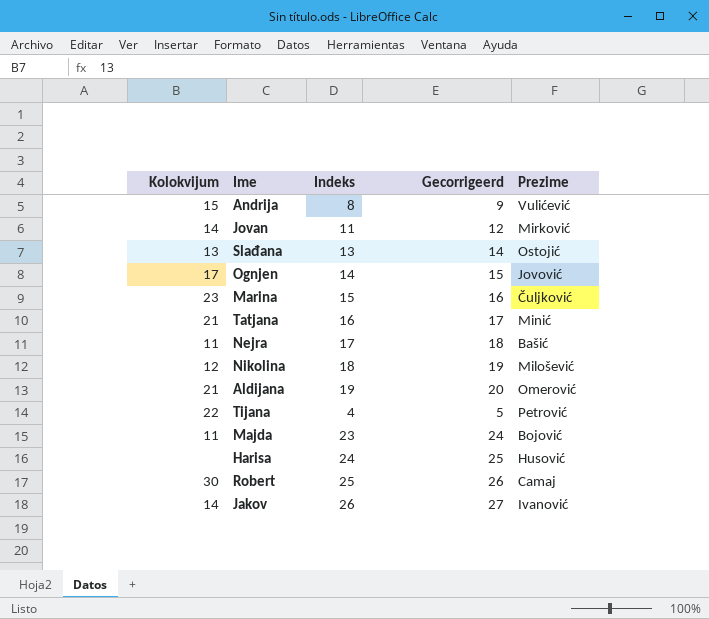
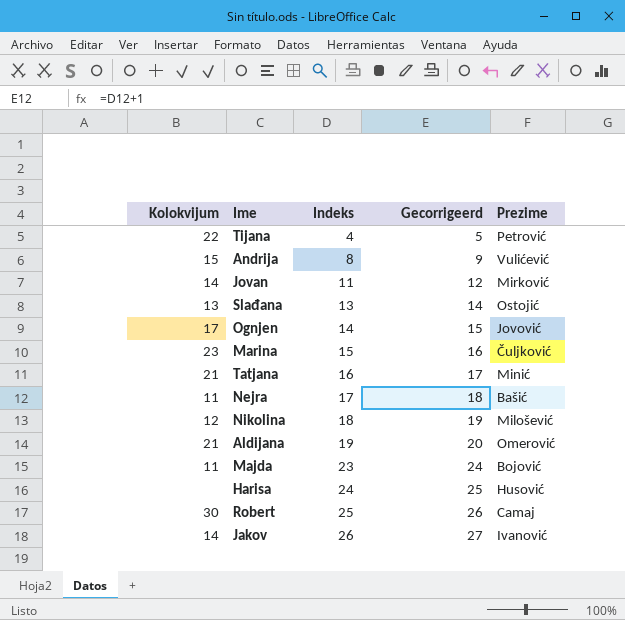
row order: none -> Indeks ascending

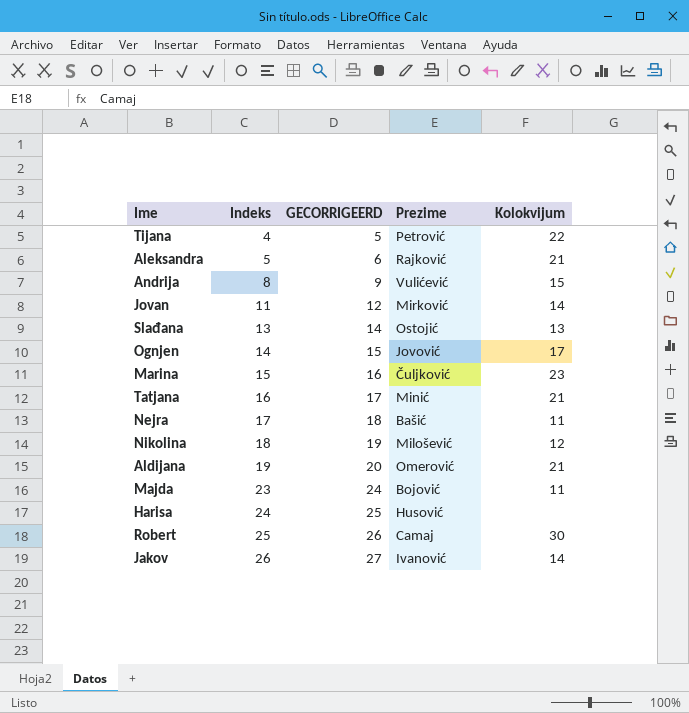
column name: Gecorrigeerd -> GECORRIGEERD
column Kolokvijum | position: 1 -> 5
row Aleksandra: none -> 5 | 6 | Rajković | 21

